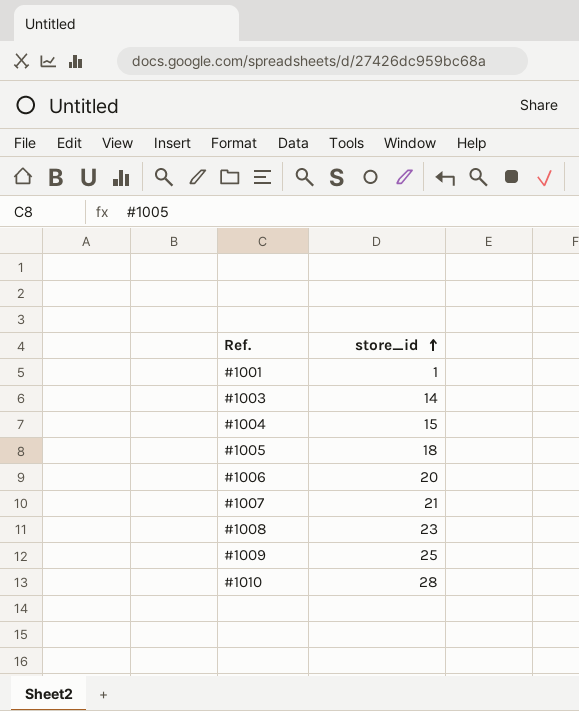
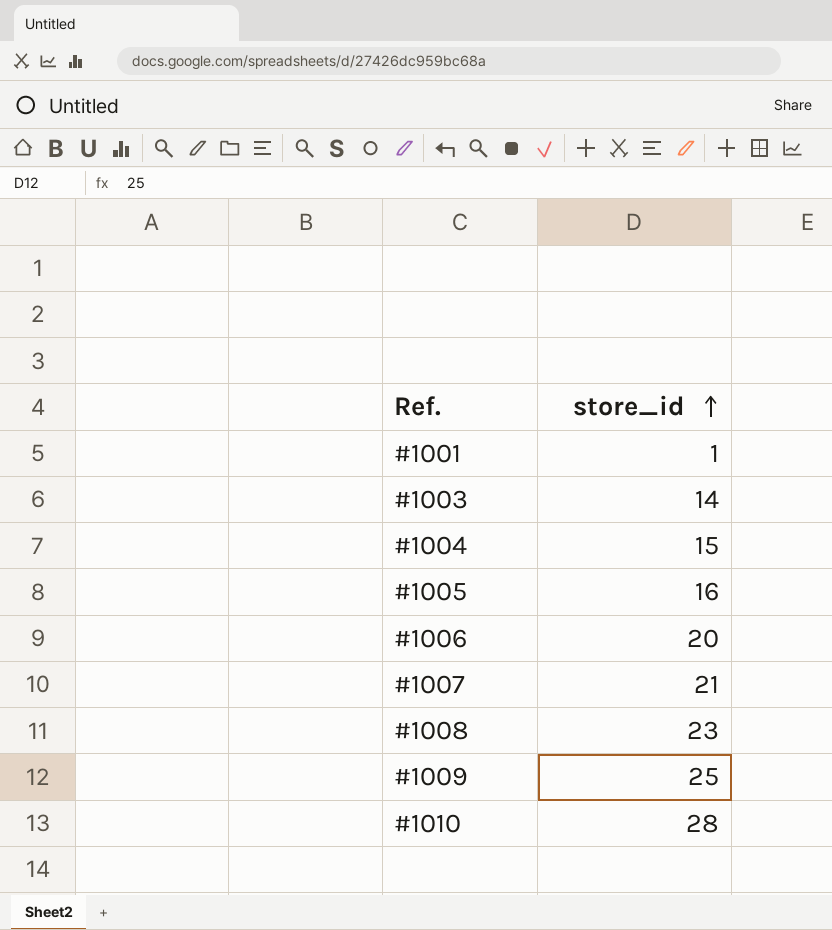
#1005 | store_id: 18 -> 16

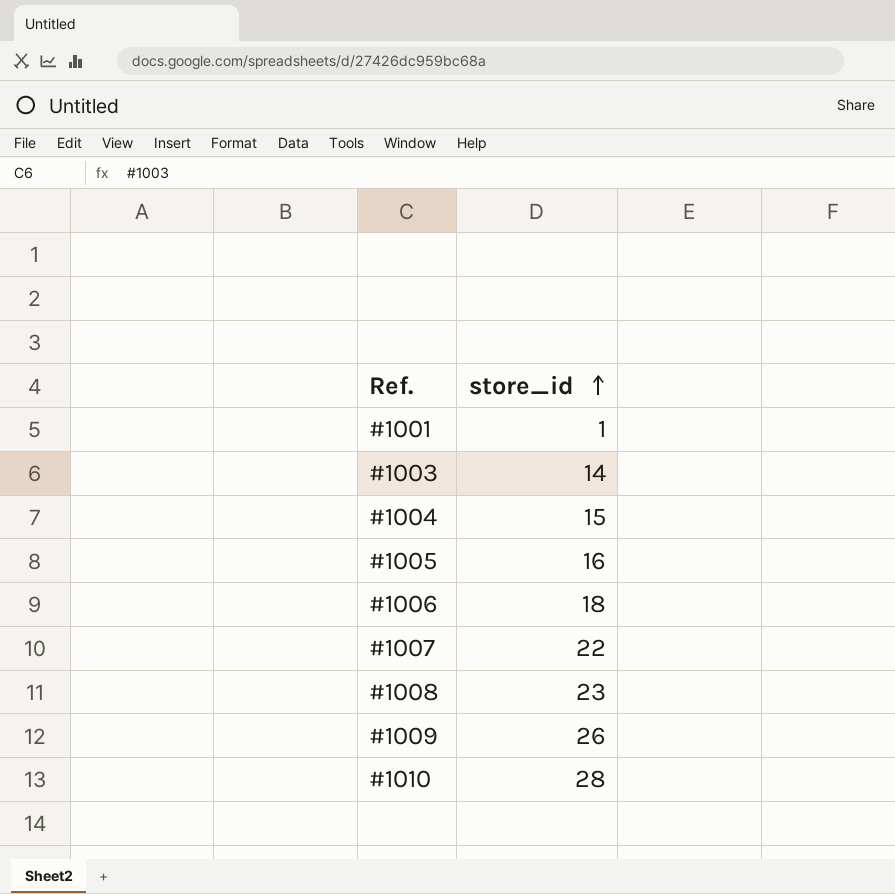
#1006 | store_id: 20 -> 18
#1007 | store_id: 21 -> 22
#1009 | store_id: 25 -> 26

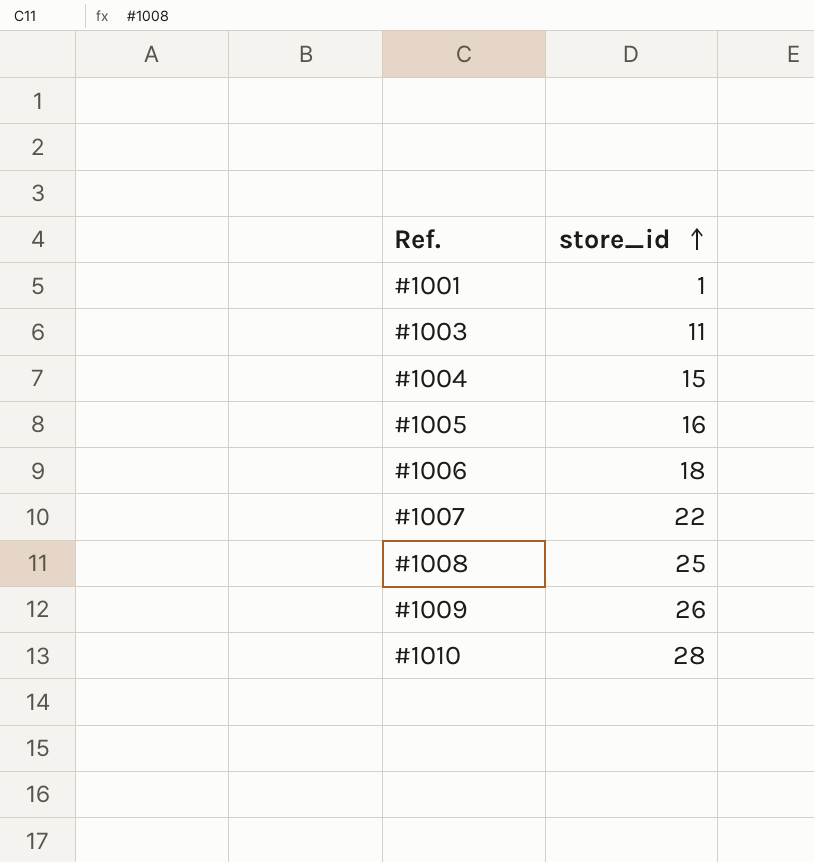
#1003 | store_id: 14 -> 11
#1008 | store_id: 23 -> 25

